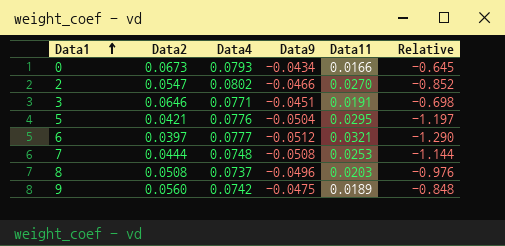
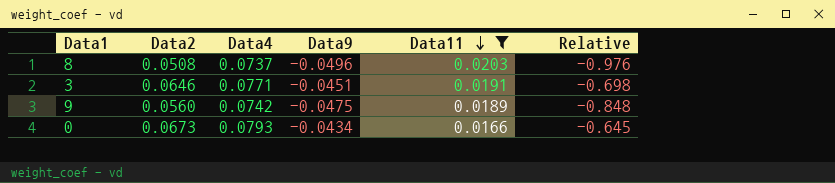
filter: none -> Data11 <= 0.0203
row order: Data1 ascending -> Data11 descending

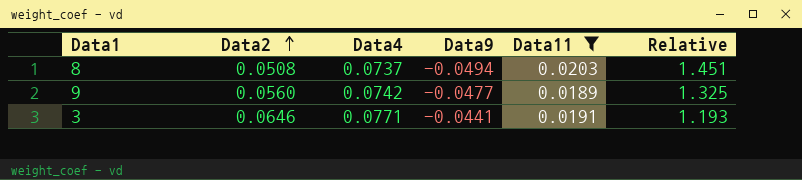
row order: Data11 descending -> Data2 ascending
column Relative | formula: [Data9] / [Data2] -> [Data4] / [Data2]
row 0: 0.0673 | 0.0793 | -0.0434 | 0.0166 | -0.645 -> none
8 | Data9: -0.0496 -> -0.0494
9 | Data9: -0.0475 -> -0.0477
3 | Data9: -0.0451 -> -0.0441

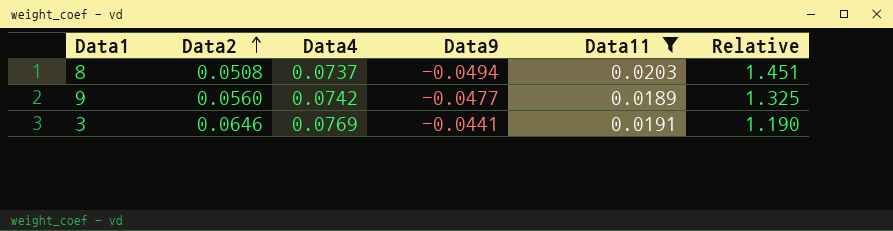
3 | Data4: 0.0771 -> 0.0769
3 | Relative: 1.193 -> 1.190

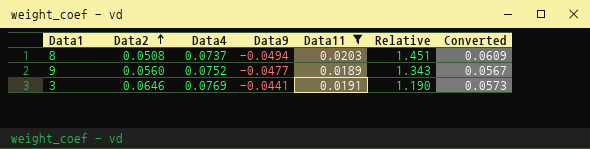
column Converted | formula: none -> [Data11] * 3
9 | Data4: 0.0742 -> 0.0752
9 | Relative: 1.325 -> 1.343

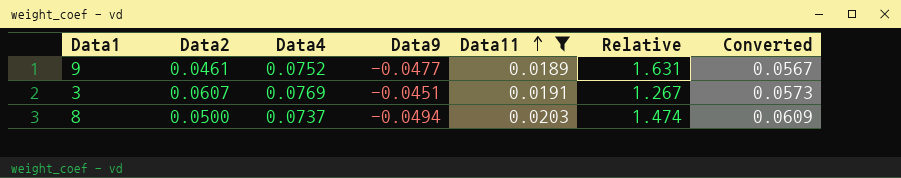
row order: Data2 ascending -> Data11 ascending
9 | Data2: 0.0560 -> 0.0461
9 | Relative: 1.343 -> 1.631
3 | Data2: 0.0646 -> 0.0607
3 | Data9: -0.0441 -> -0.0451
3 | Relative: 1.190 -> 1.267
8 | Data2: 0.0508 -> 0.0500
8 | Relative: 1.451 -> 1.474

